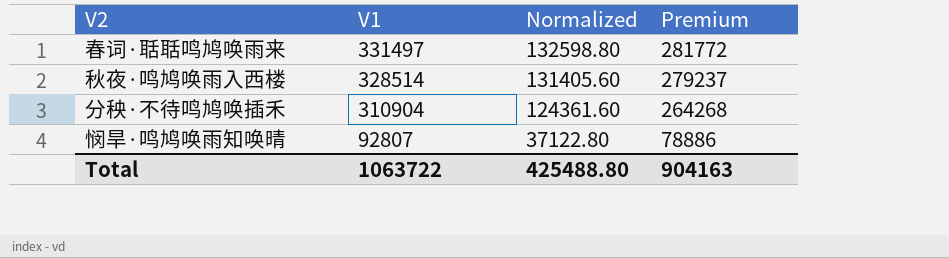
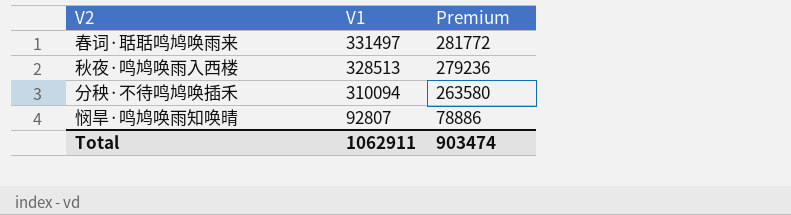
column Normalized | formula: [V1] * 0.4 -> none
秋夜·鸣鸠唤雨入西楼 | V1: 328514 -> 328513
秋夜·鸣鸠唤雨入西楼 | Premium: 279237 -> 279236
分秧·不待鸣鸠唤插禾 | V1: 310904 -> 310094
分秧·不待鸣鸠唤插禾 | Premium: 264268 -> 263580
Total | V1: 1063722 -> 1062911
Total | Premium: 904163 -> 903474

